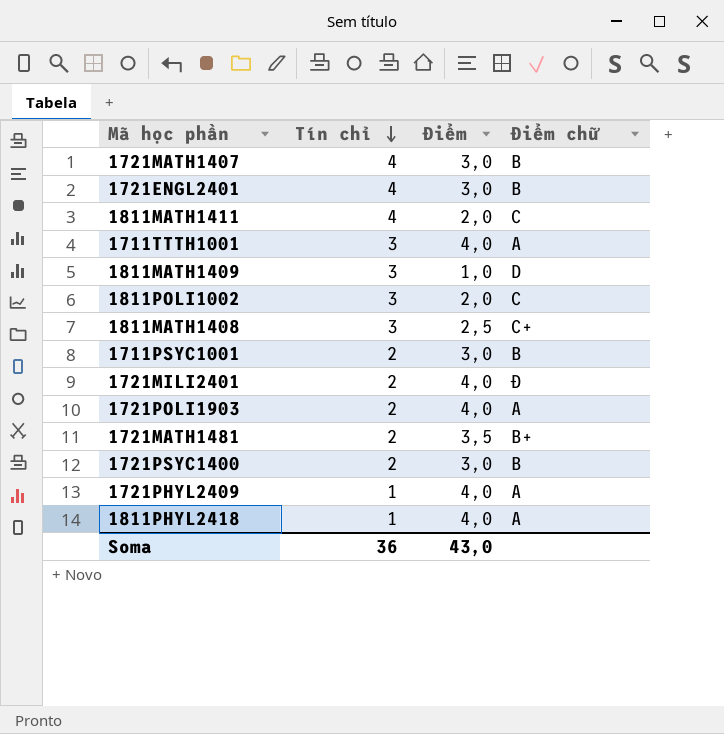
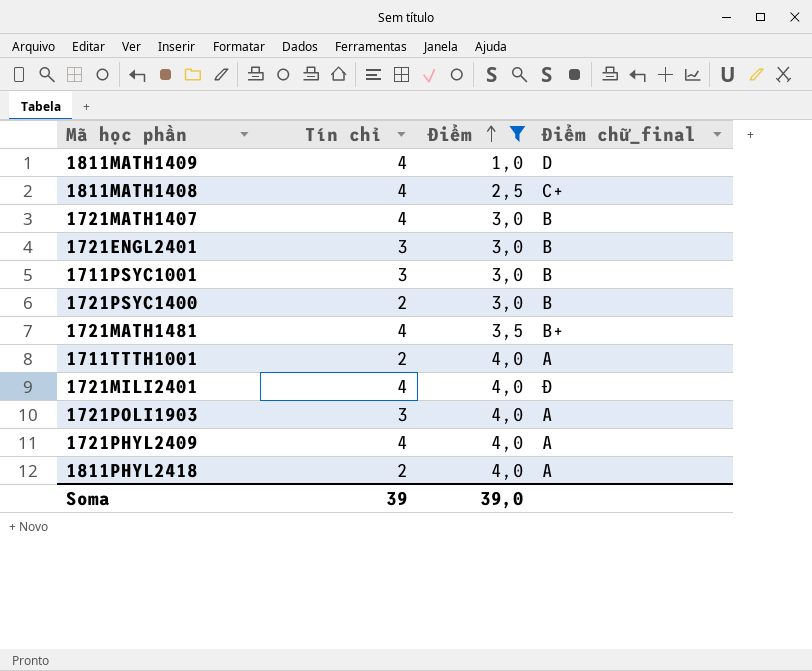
filter: none -> Điểm != 2,0
row order: Tín chỉ descending -> Điểm ascending
column name: Điểm chữ -> Điểm chữ_final
1811MATH1409 | Tín chỉ: 3 -> 4
1811MATH1408 | Tín chỉ: 3 -> 4
1721ENGL2401 | Tín chỉ: 4 -> 3
1711PSYC1001 | Tín chỉ: 2 -> 3
1721MATH1481 | Tín chỉ: 2 -> 4
1711TTTH1001 | Tín chỉ: 3 -> 2
1721MILI2401 | Tín chỉ: 2 -> 4
1721POLI1903 | Tín chỉ: 2 -> 3
1721PHYL2409 | Tín chỉ: 1 -> 4
1811PHYL2418 | Tín chỉ: 1 -> 2
Soma | Tín chỉ: 36 -> 39
Soma | Điểm: 43,0 -> 39,0

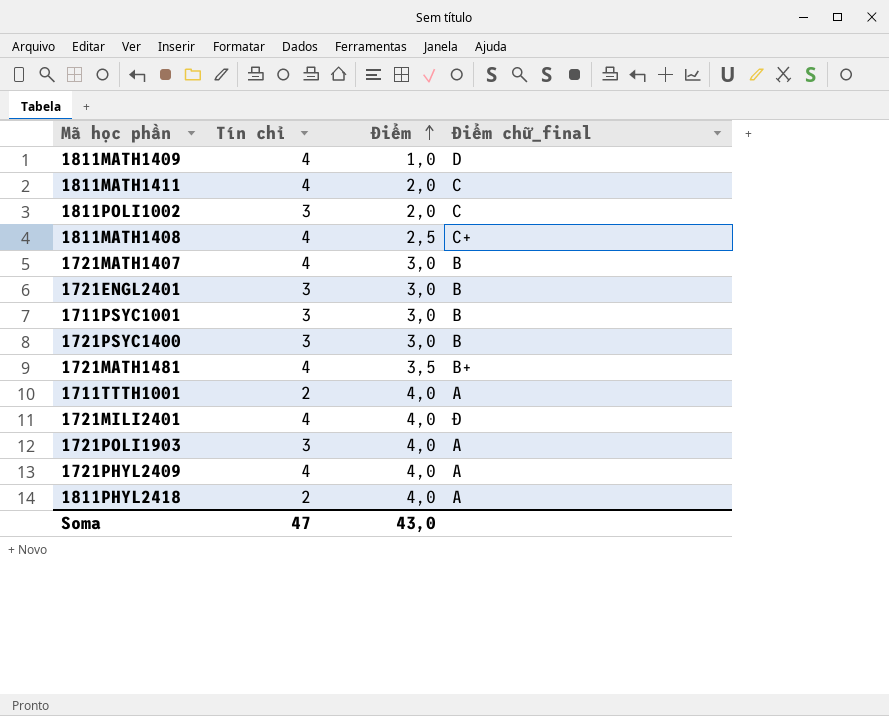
filter: Điểm != 2,0 -> none
1721PSYC1400 | Tín chỉ: 2 -> 3
Soma | Tín chỉ: 39 -> 47
Soma | Điểm: 39,0 -> 43,0

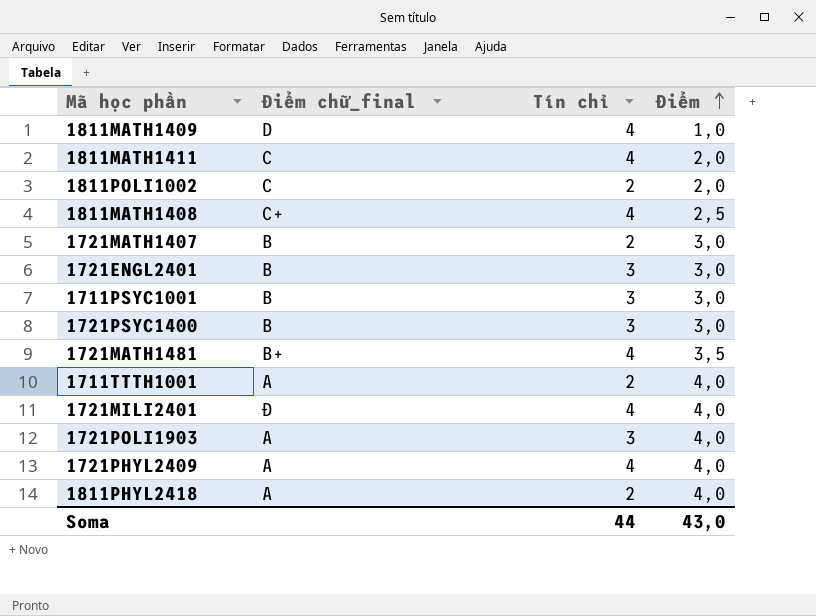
column Điểm chữ_final | position: 4 -> 2
1811POLI1002 | Tín chỉ: 3 -> 2
1721MATH1407 | Tín chỉ: 4 -> 2
Soma | Tín chỉ: 47 -> 44

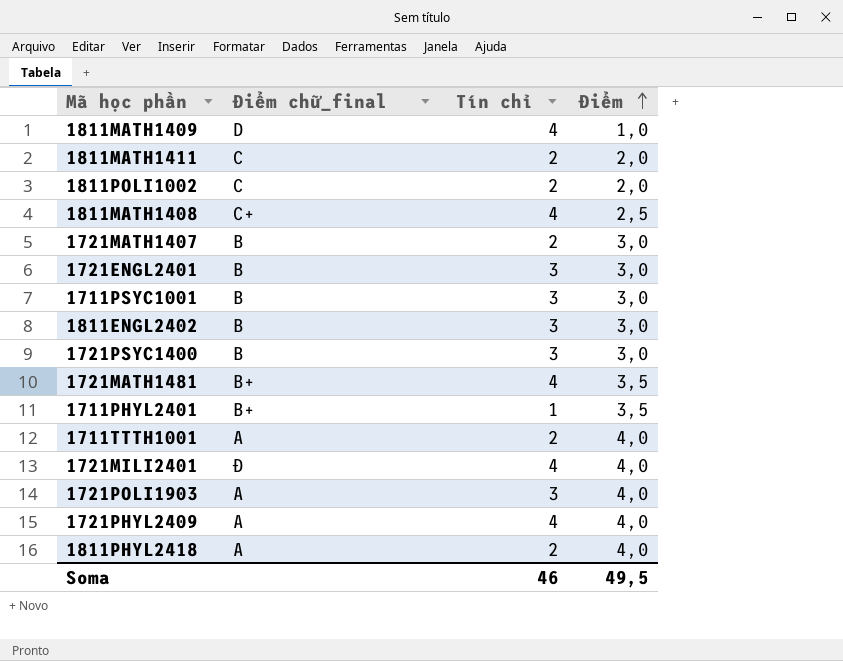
1811MATH1411 | Tín chỉ: 4 -> 2
row 1811ENGL2402: none -> B | 3 | 3,0
row 1711PHYL2401: none -> B+ | 1 | 3,5
Soma | Tín chỉ: 44 -> 46
Soma | Điểm: 43,0 -> 49,5

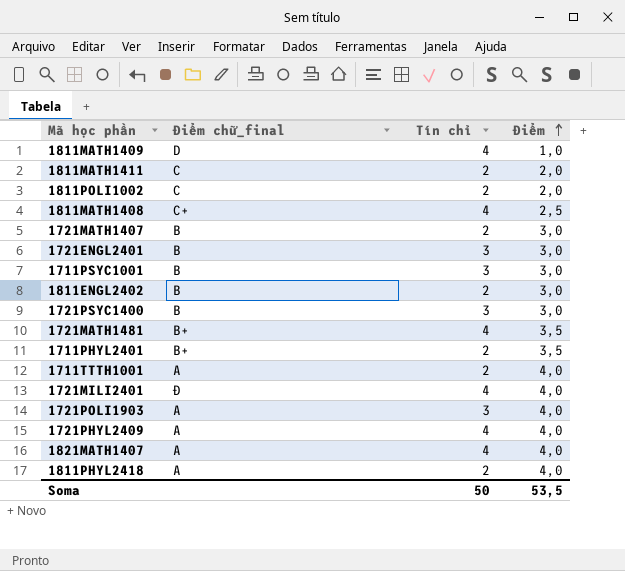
1811ENGL2402 | Tín chỉ: 3 -> 2
1711PHYL2401 | Tín chỉ: 1 -> 2
row 1821MATH1407: none -> A | 4 | 4,0
Soma | Tín chỉ: 46 -> 50
Soma | Điểm: 49,5 -> 53,5

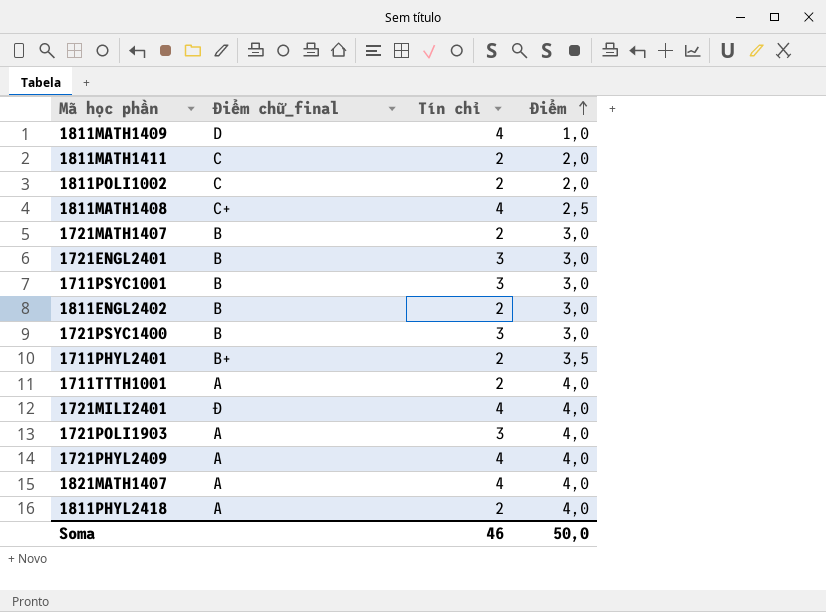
row 1721MATH1481: B+ | 4 | 3,5 -> none
Soma | Tín chỉ: 50 -> 46
Soma | Điểm: 53,5 -> 50,0

